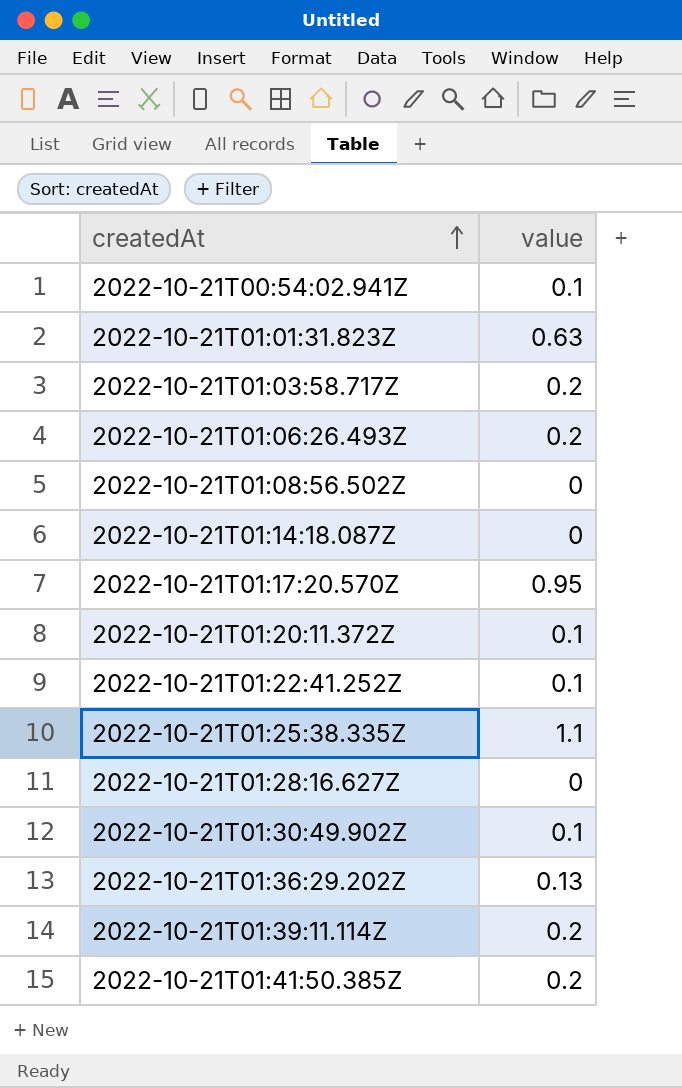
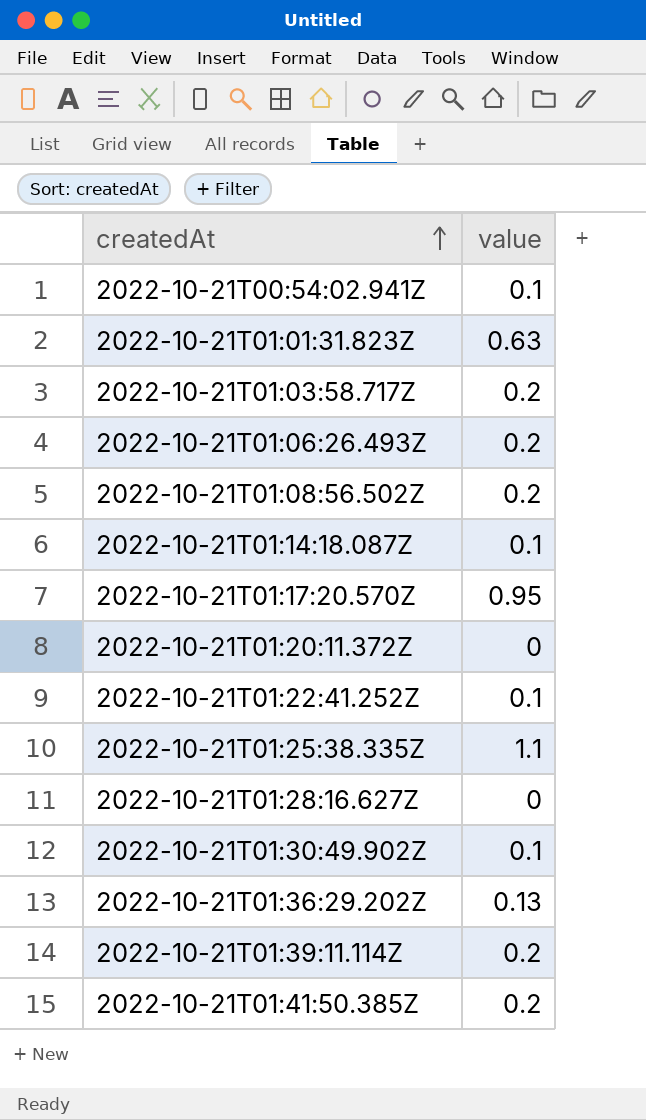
2022-10-21T01:08:56.502Z | value: 0 -> 0.2
2022-10-21T01:14:18.087Z | value: 0 -> 0.1
2022-10-21T01:20:11.372Z | value: 0.1 -> 0

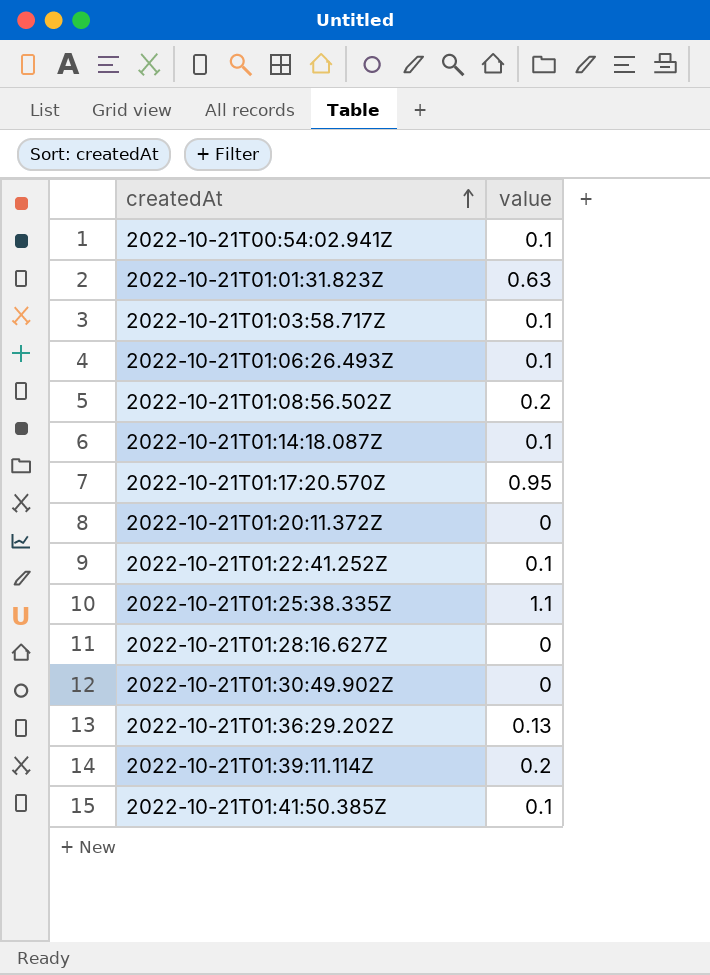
2022-10-21T01:03:58.717Z | value: 0.2 -> 0.1
2022-10-21T01:06:26.493Z | value: 0.2 -> 0.1
2022-10-21T01:30:49.902Z | value: 0.1 -> 0
2022-10-21T01:41:50.385Z | value: 0.2 -> 0.1

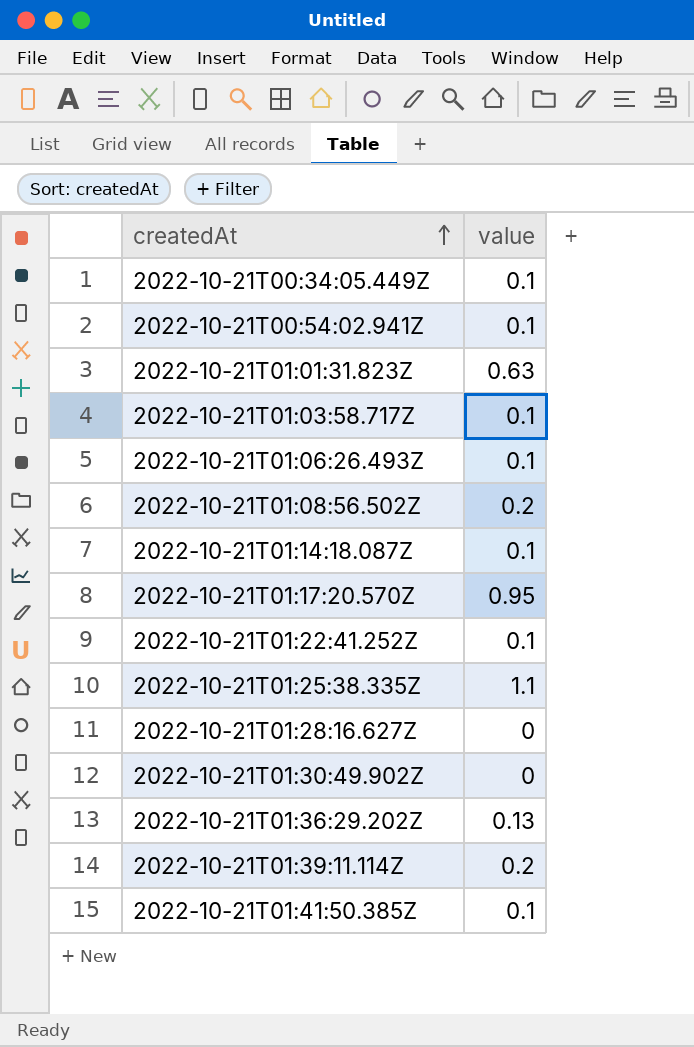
row 2022-10-21T01:20:11.372Z: 0 -> none
row 2022-10-21T00:34:05.449Z: none -> 0.1

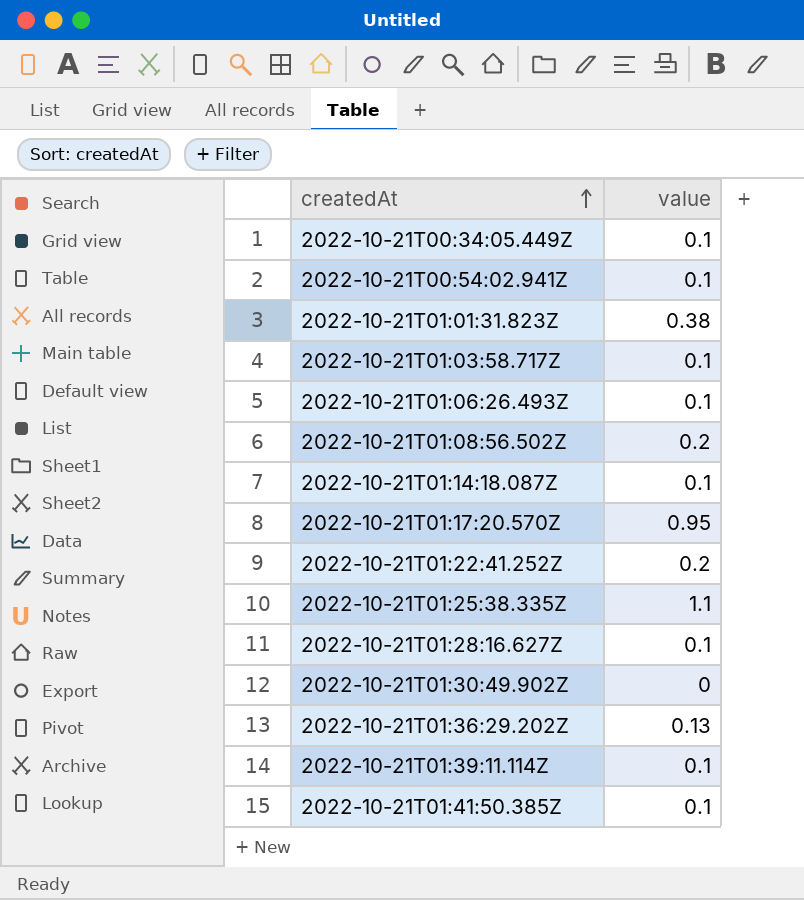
2022-10-21T01:01:31.823Z | value: 0.63 -> 0.38
2022-10-21T01:22:41.252Z | value: 0.1 -> 0.2
2022-10-21T01:28:16.627Z | value: 0 -> 0.1
2022-10-21T01:39:11.114Z | value: 0.2 -> 0.1

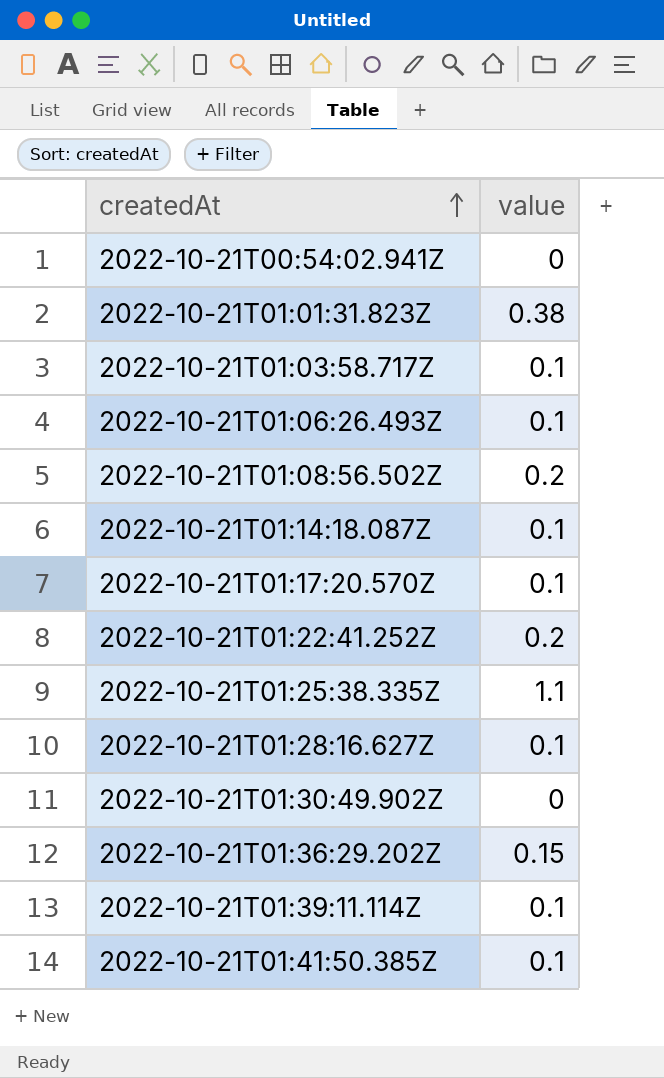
row 2022-10-21T00:34:05.449Z: 0.1 -> none
2022-10-21T00:54:02.941Z | value: 0.1 -> 0
2022-10-21T01:17:20.570Z | value: 0.95 -> 0.1
2022-10-21T01:36:29.202Z | value: 0.13 -> 0.15

